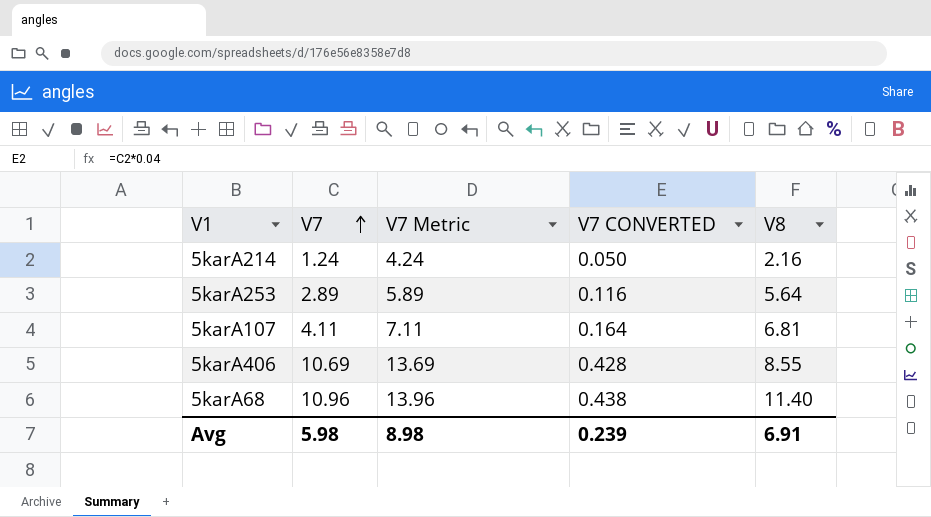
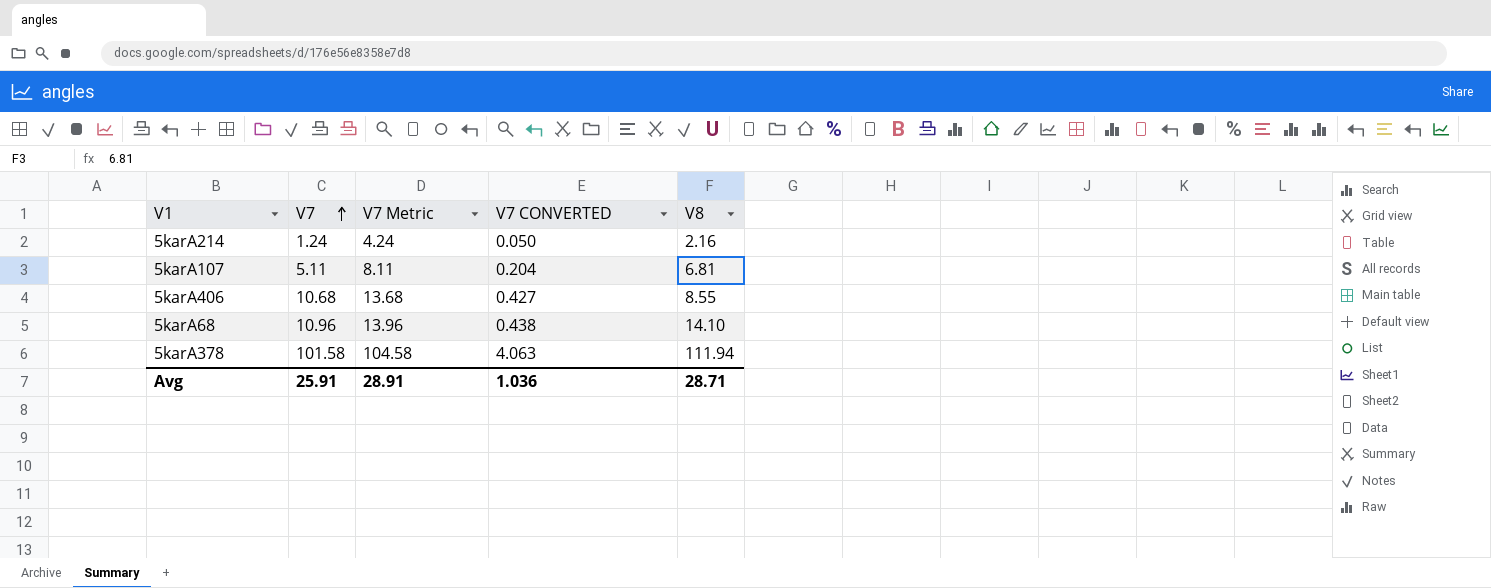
row 5karA253: 2.89 | 5.89 | 0.116 | 5.64 -> none
5karA107 | V7: 4.11 -> 5.11
5karA107 | V7 Metric: 7.11 -> 8.11
5karA107 | V7 CONVERTED: 0.164 -> 0.204
5karA406 | V7: 10.69 -> 10.68
5karA406 | V7 Metric: 13.69 -> 13.68
5karA406 | V7 CONVERTED: 0.428 -> 0.427
5karA68 | V8: 11.40 -> 14.10
row 5karA378: none -> 101.58 | 104.58 | 4.063 | 111.94
Avg | V7: 5.98 -> 25.91
Avg | V7 Metric: 8.98 -> 28.91
Avg | V7 CONVERTED: 0.239 -> 1.036
Avg | V8: 6.91 -> 28.71

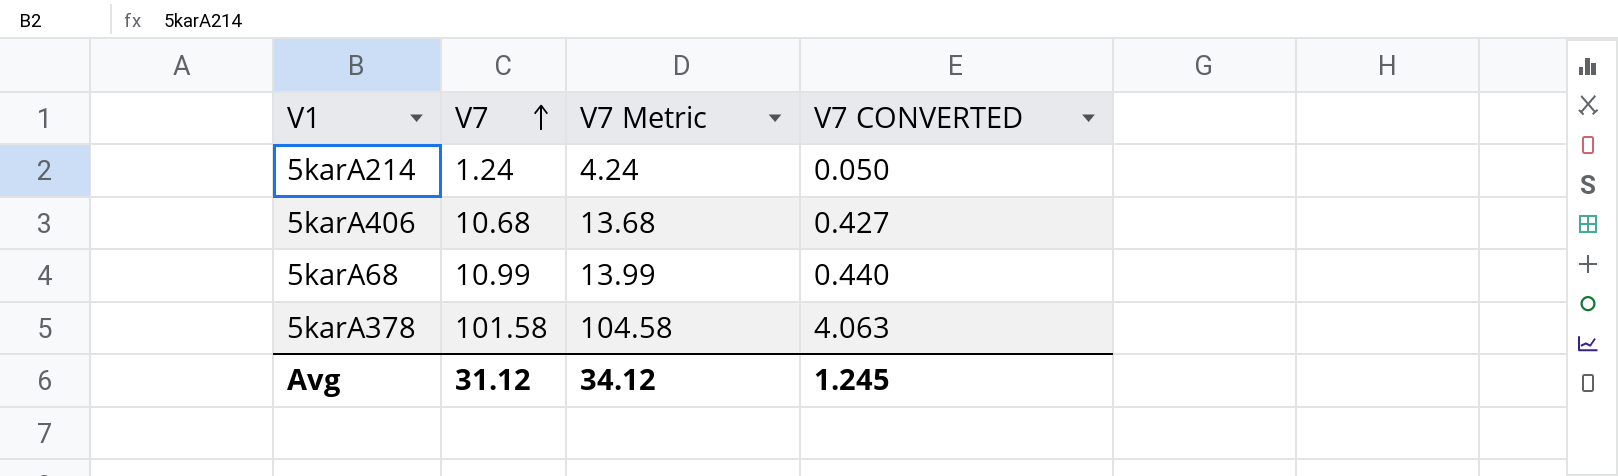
column V8 | position: 5 -> none
row 5karA107: 5.11 | 8.11 | 0.204 | 6.81 -> none
5karA68 | V7: 10.96 -> 10.99
5karA68 | V7 Metric: 13.96 -> 13.99
5karA68 | V7 CONVERTED: 0.438 -> 0.440
Avg | V7: 25.91 -> 31.12
Avg | V7 Metric: 28.91 -> 34.12
Avg | V7 CONVERTED: 1.036 -> 1.245

